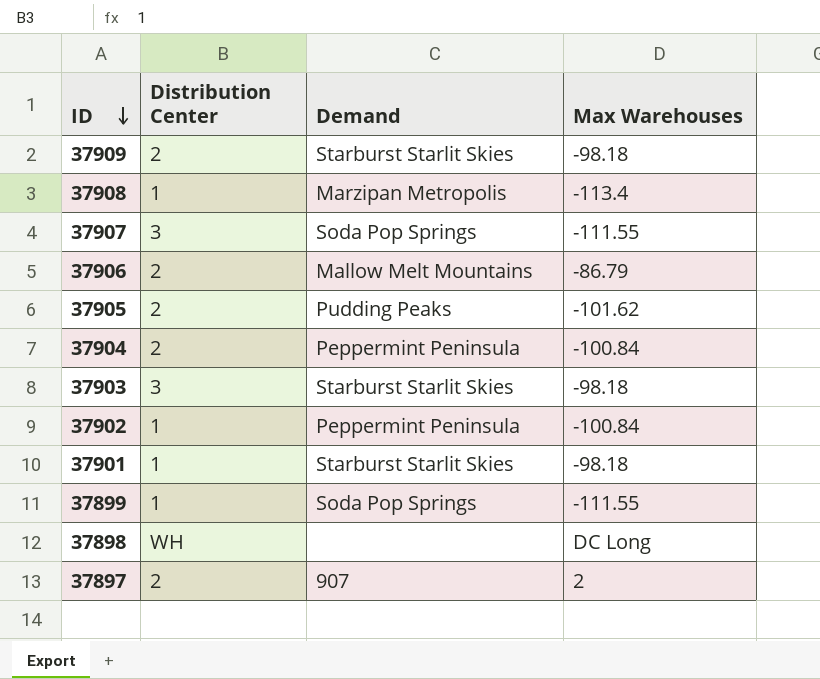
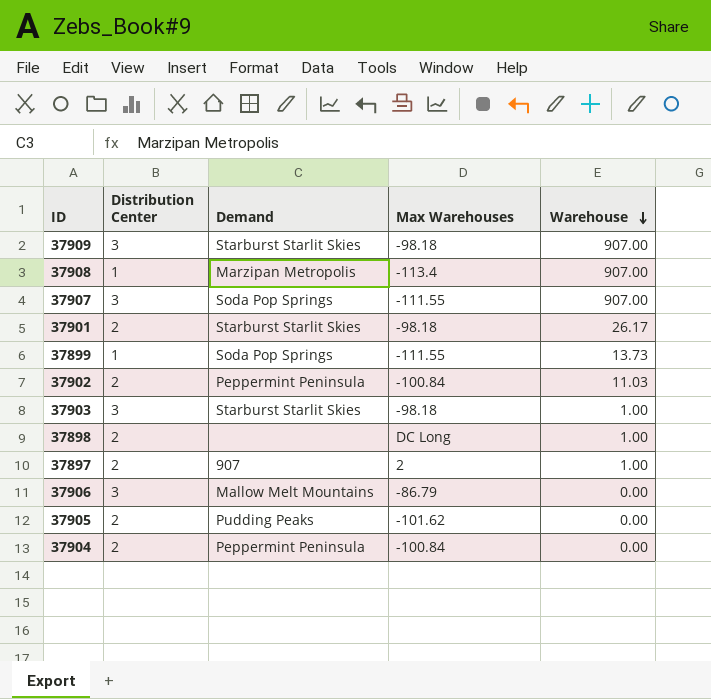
row order: ID descending -> Warehouse descending
column Warehouse | position: none -> 5
37909 | Distribution Center: 2 -> 3
37901 | Distribution Center: 1 -> 2
37902 | Distribution Center: 1 -> 2
37898 | Distribution Center: WH -> 2
37906 | Distribution Center: 2 -> 3

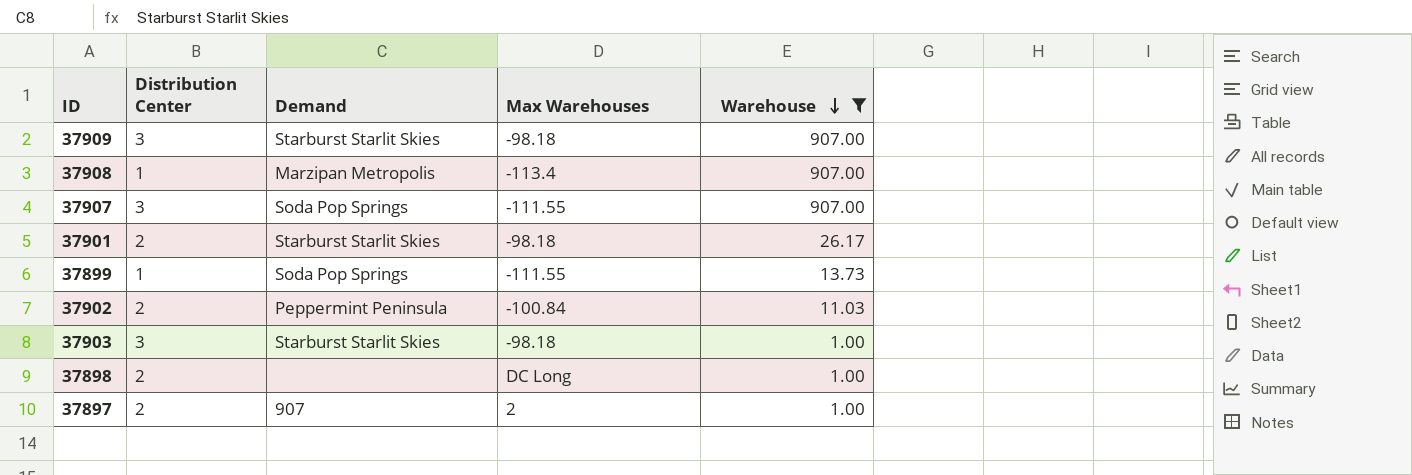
filter: none -> Warehouse != 0.00

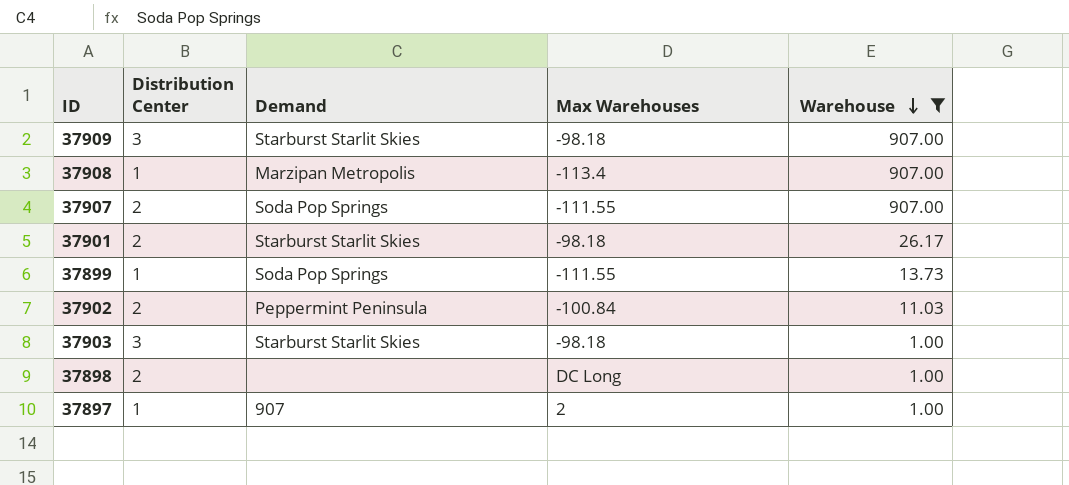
37907 | Distribution Center: 3 -> 2
37897 | Distribution Center: 2 -> 1

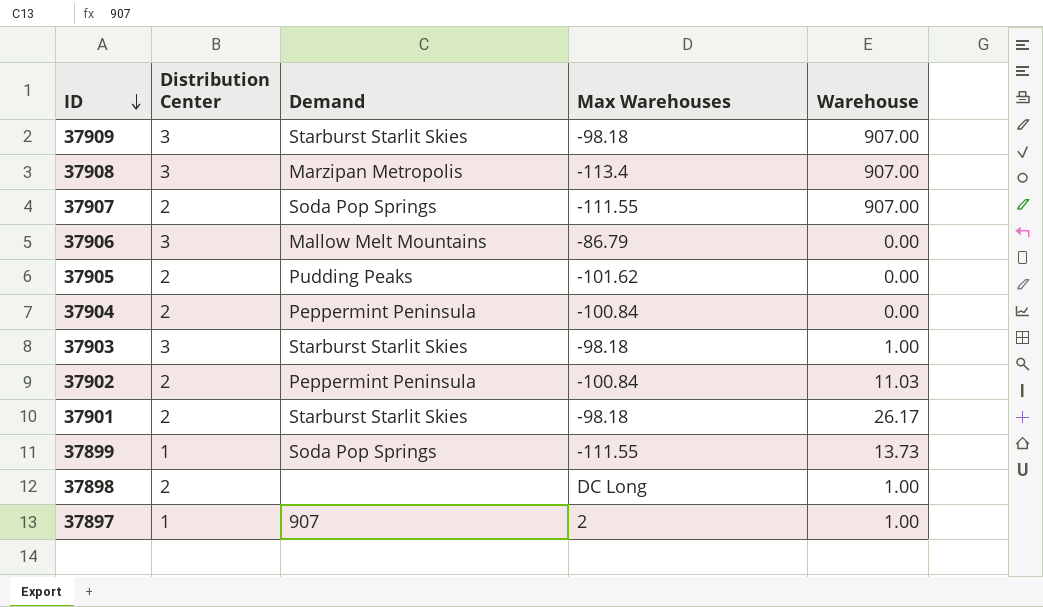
filter: Warehouse != 0.00 -> none
row order: Warehouse descending -> ID descending
37908 | Distribution Center: 1 -> 3

